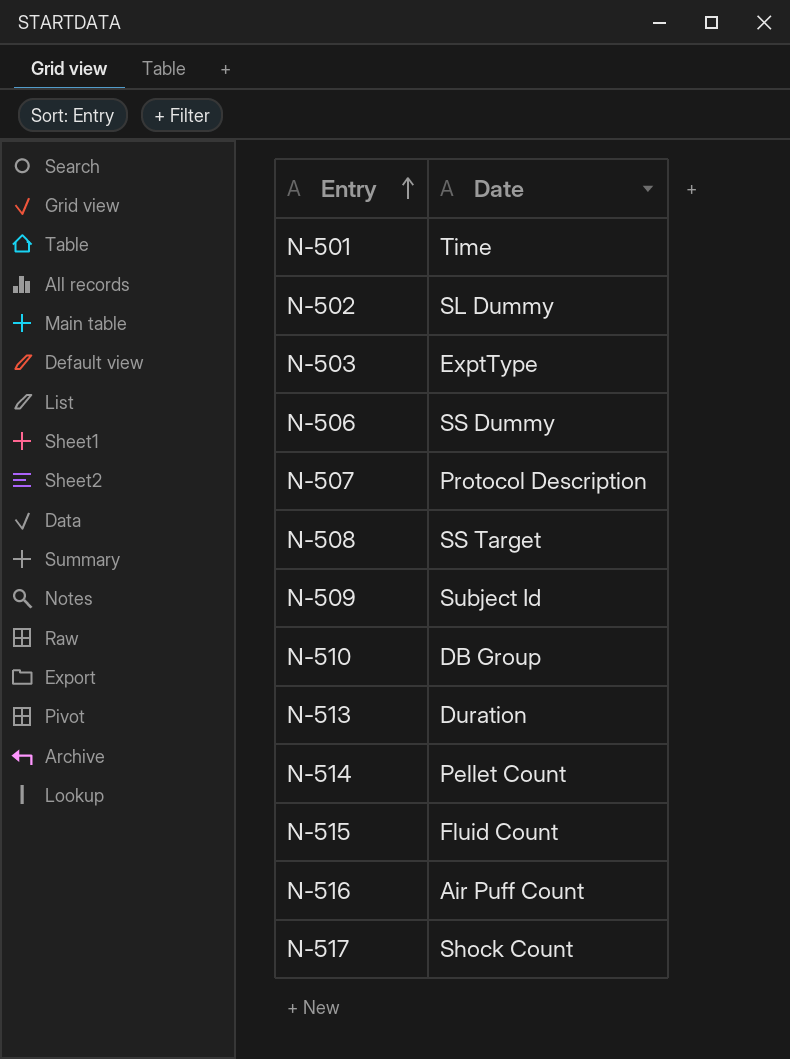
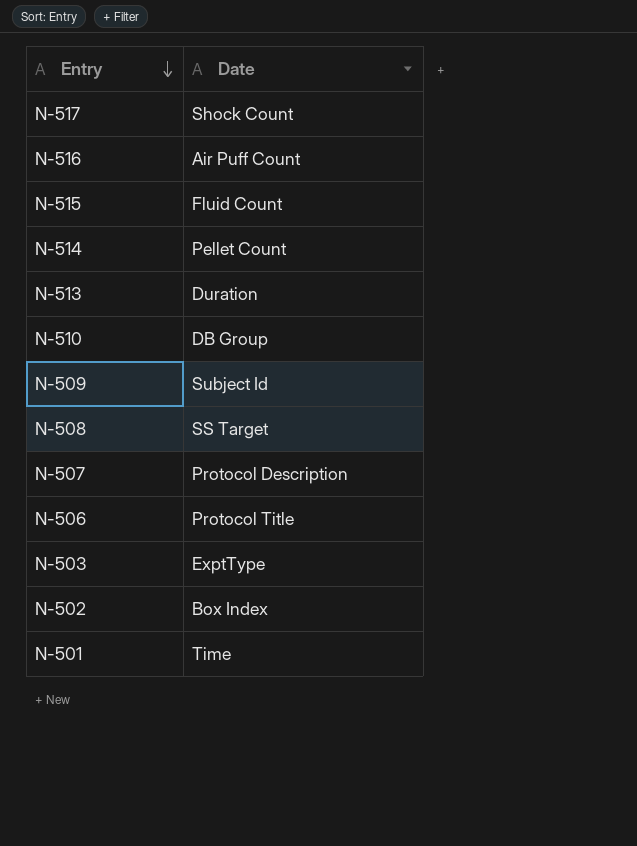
row order: Entry ascending -> Entry descending
N-506 | Date: SS Dummy -> Protocol Title
N-502 | Date: SL Dummy -> Box Index

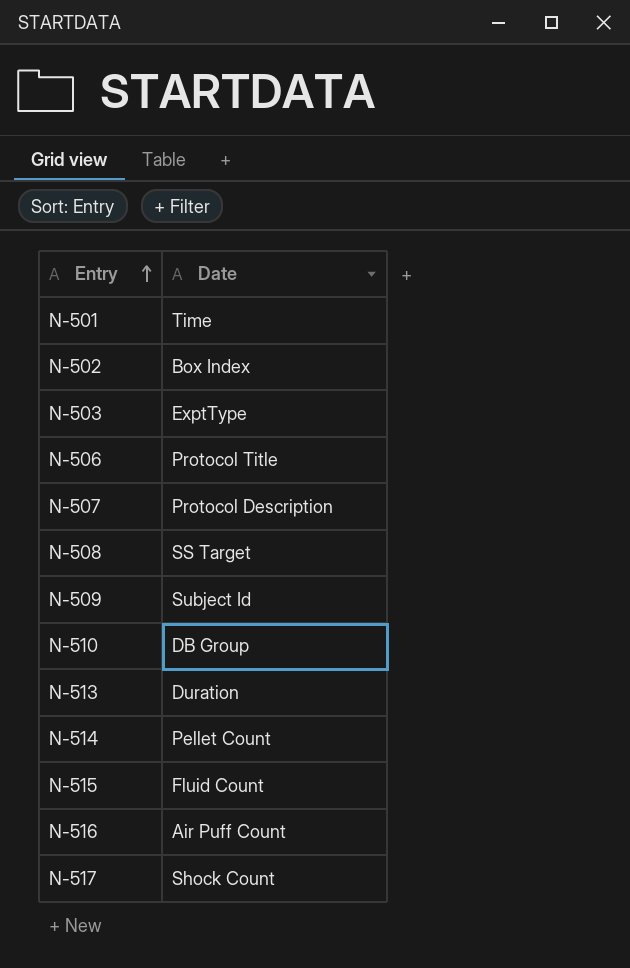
row order: Entry descending -> Entry ascending

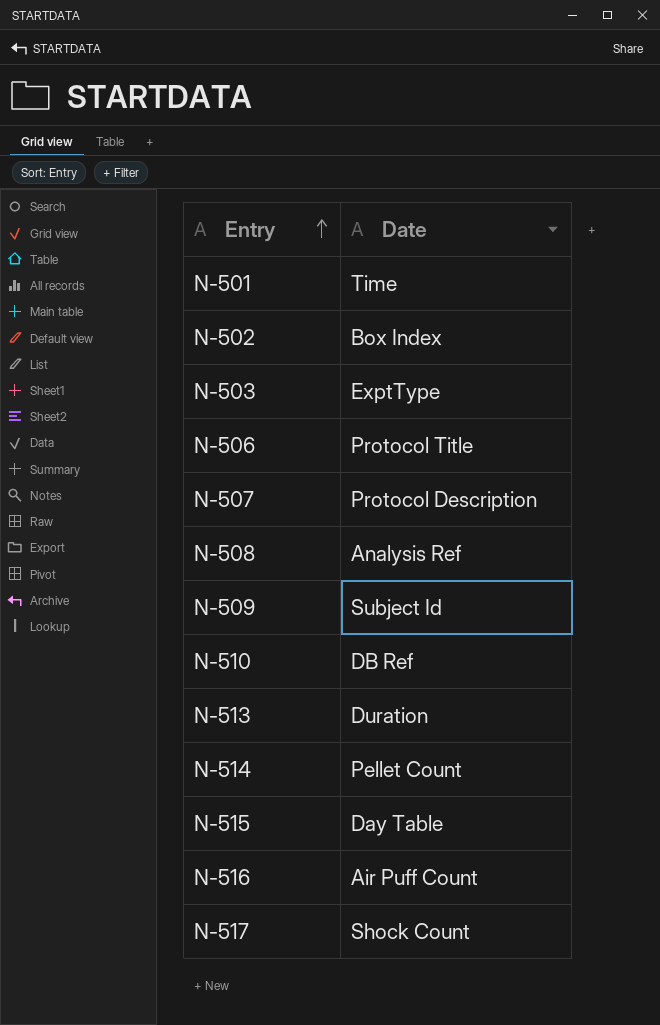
N-508 | Date: SS Target -> Analysis Ref
N-510 | Date: DB Group -> DB Ref
N-515 | Date: Fluid Count -> Day Table

